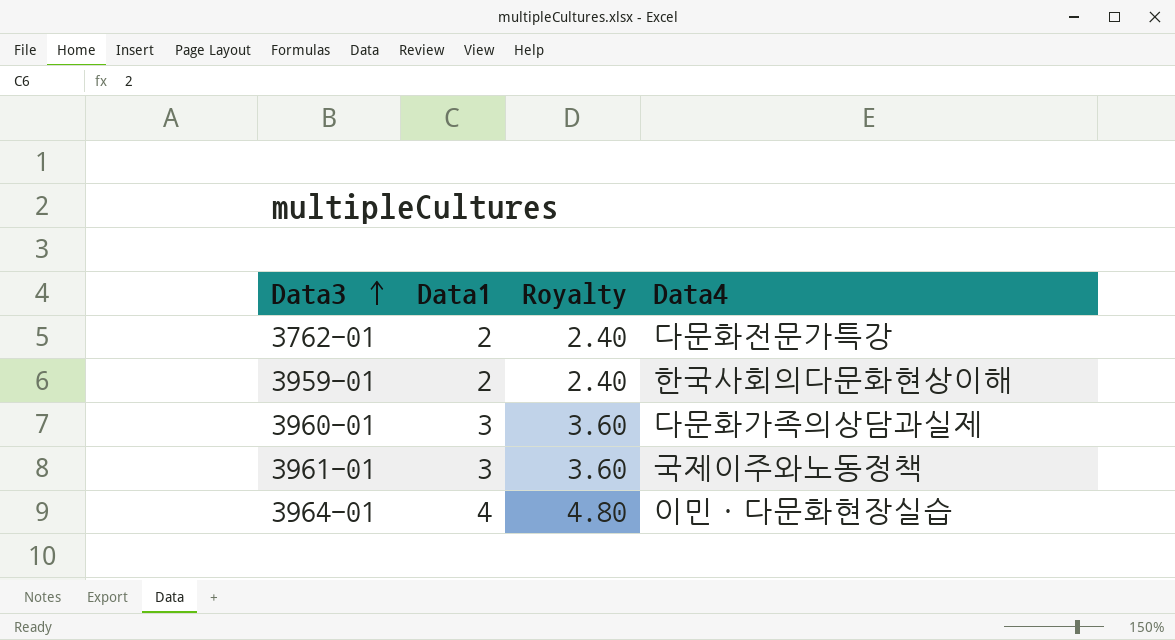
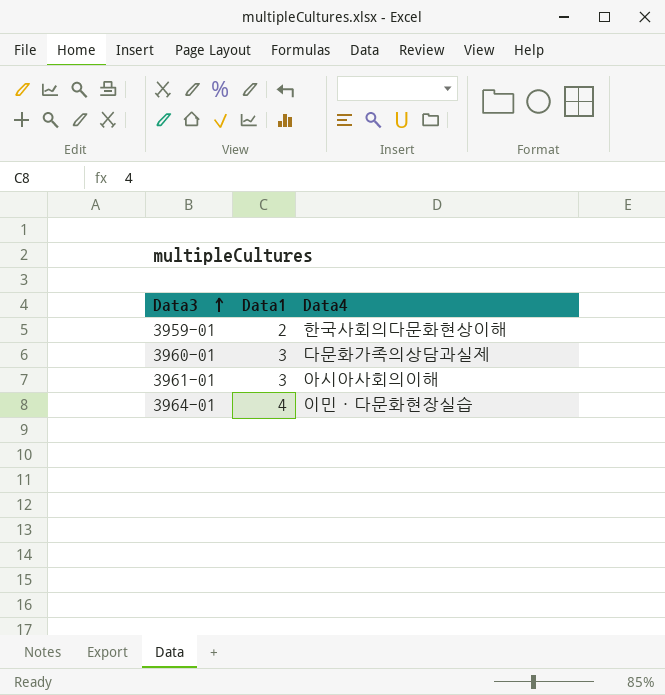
column Royalty | formula: [Data1] * 1.2 -> none
row 3762-01: 2 | 2.40 | 다문화전문가특강 -> none
3961-01 | Data4: 국제이주와노동정책 -> 아시아사회의이해

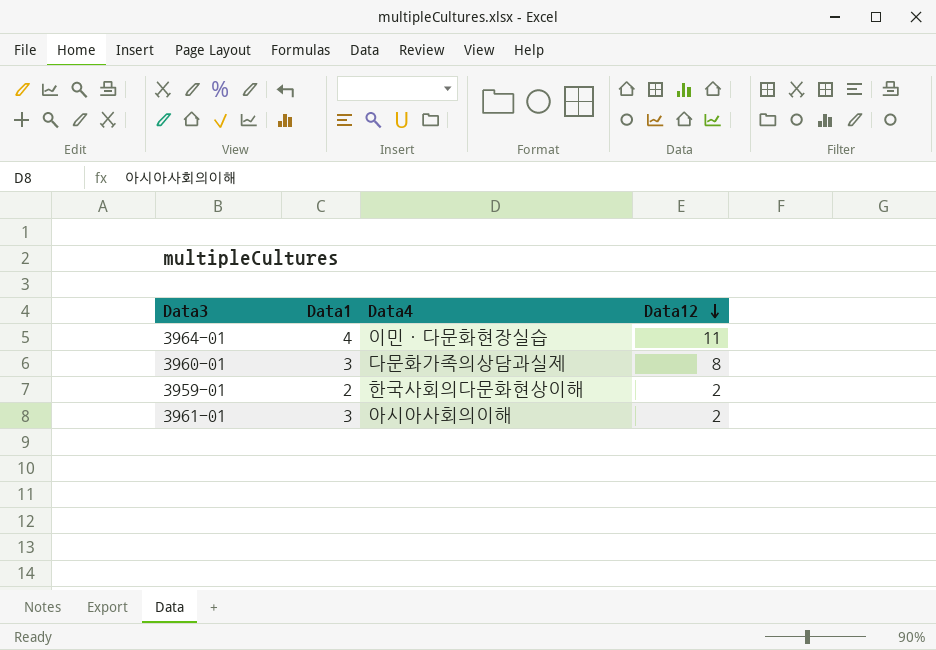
row order: Data3 ascending -> Data12 descending
column Data12 | position: none -> 4

